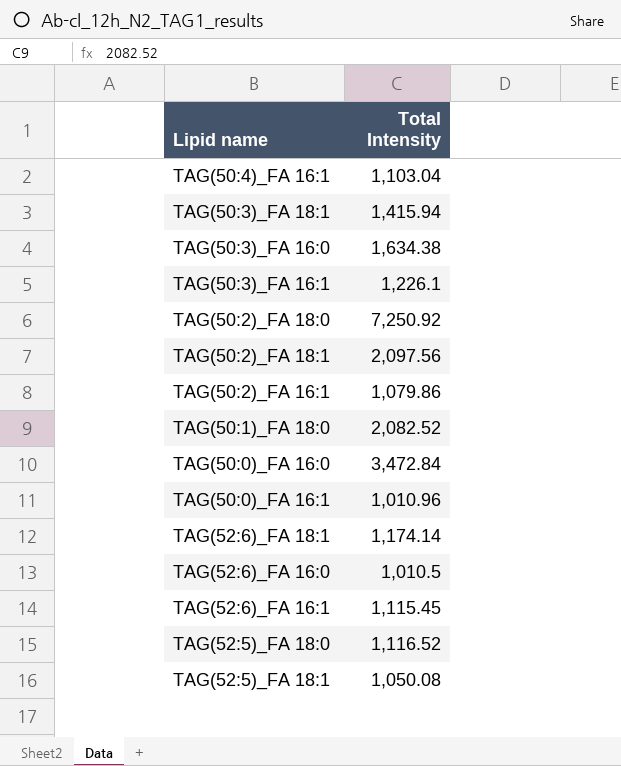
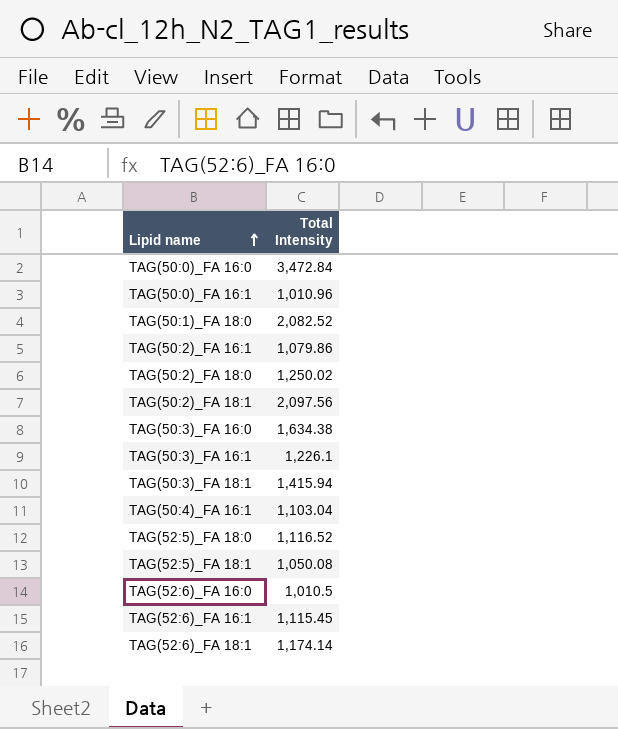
row order: none -> Lipid name ascending
TAG(50:2)_FA 18:0 | Total Intensity: 7,250.92 -> 1,250.02

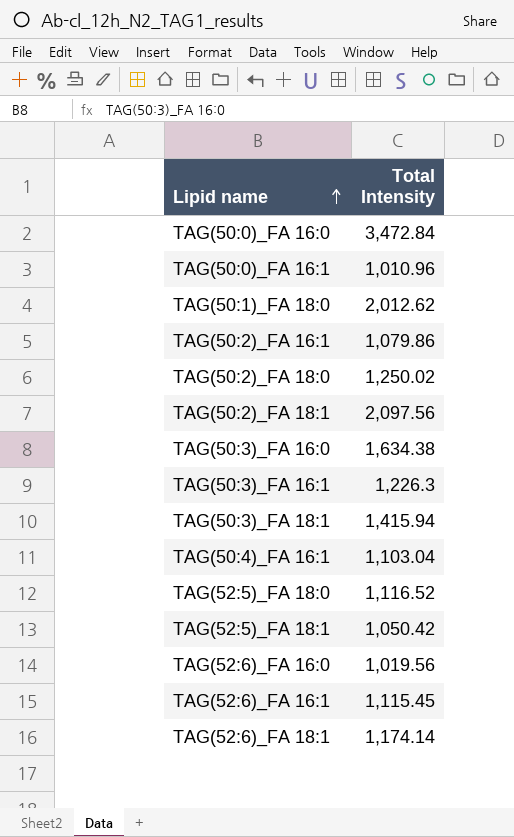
TAG(50:1)_FA 18:0 | Total Intensity: 2,082.52 -> 2,012.62
TAG(50:3)_FA 16:1 | Total Intensity: 1,226.1 -> 1,226.3
TAG(52:5)_FA 18:1 | Total Intensity: 1,050.08 -> 1,050.42
TAG(52:6)_FA 16:0 | Total Intensity: 1,010.5 -> 1,019.56

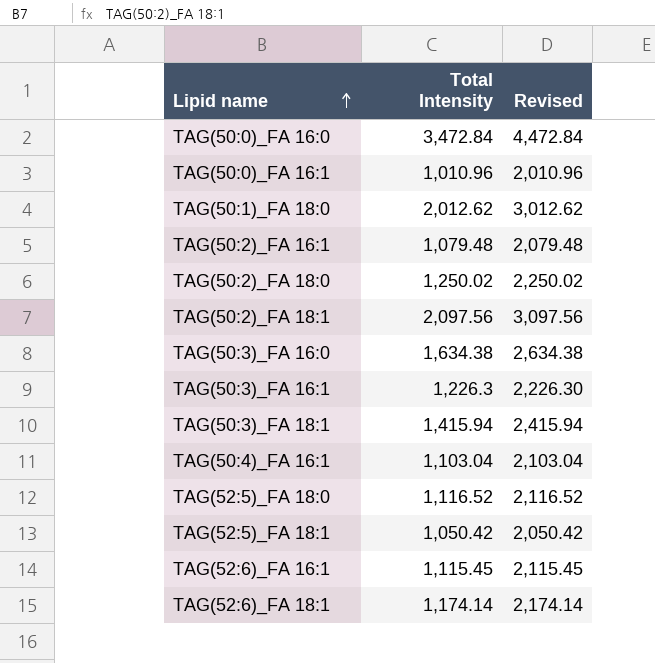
column Revised | formula: none -> [Total Intensity] + 1000
row TAG(52:6)_FA 16:0: 1,019.56 -> none
TAG(50:2)_FA 16:1 | Total Intensity: 1,079.86 -> 1,079.48

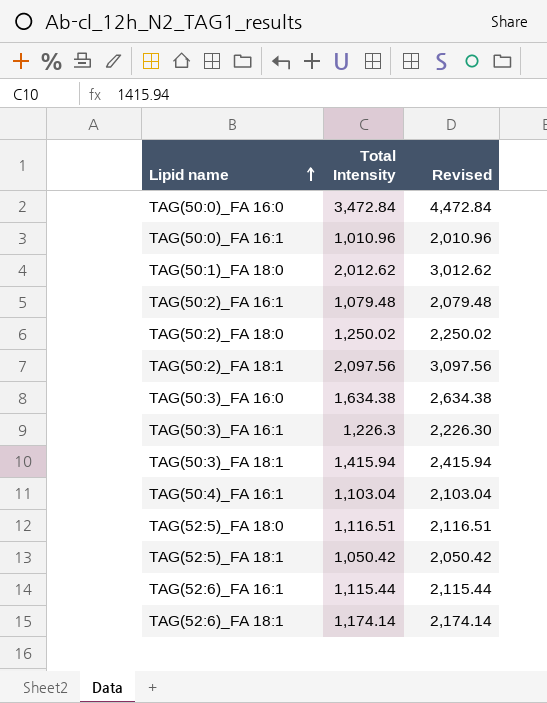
TAG(52:5)_FA 18:0 | Total Intensity: 1,116.52 -> 1,116.51
TAG(52:5)_FA 18:0 | Revised: 2,116.52 -> 2,116.51
TAG(52:6)_FA 16:1 | Total Intensity: 1,115.45 -> 1,115.44
TAG(52:6)_FA 16:1 | Revised: 2,115.45 -> 2,115.44

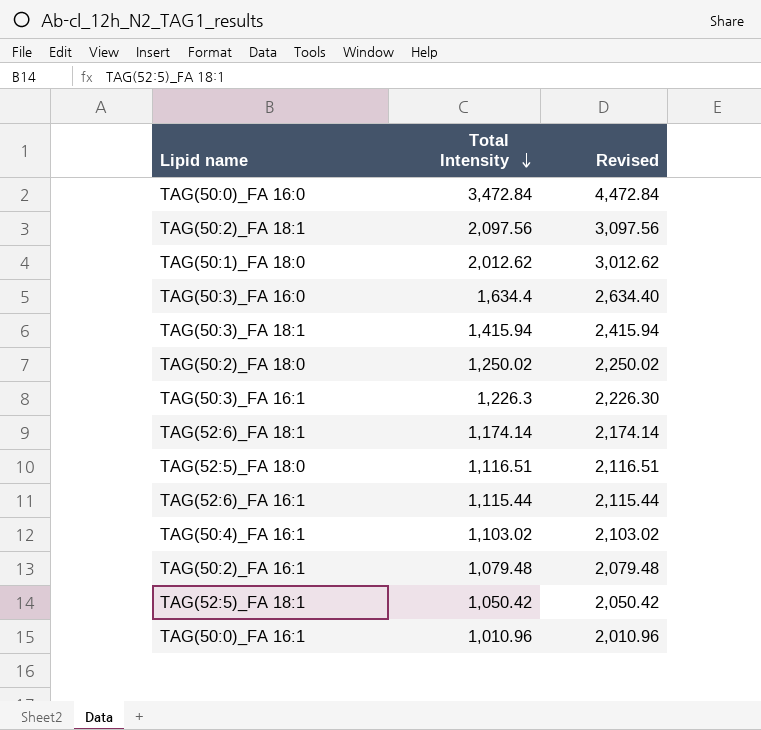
row order: Lipid name ascending -> Total Intensity descending
TAG(50:3)_FA 16:0 | Total Intensity: 1,634.38 -> 1,634.4
TAG(50:3)_FA 16:0 | Revised: 2,634.38 -> 2,634.40
TAG(50:4)_FA 16:1 | Total Intensity: 1,103.04 -> 1,103.02
TAG(50:4)_FA 16:1 | Revised: 2,103.04 -> 2,103.02

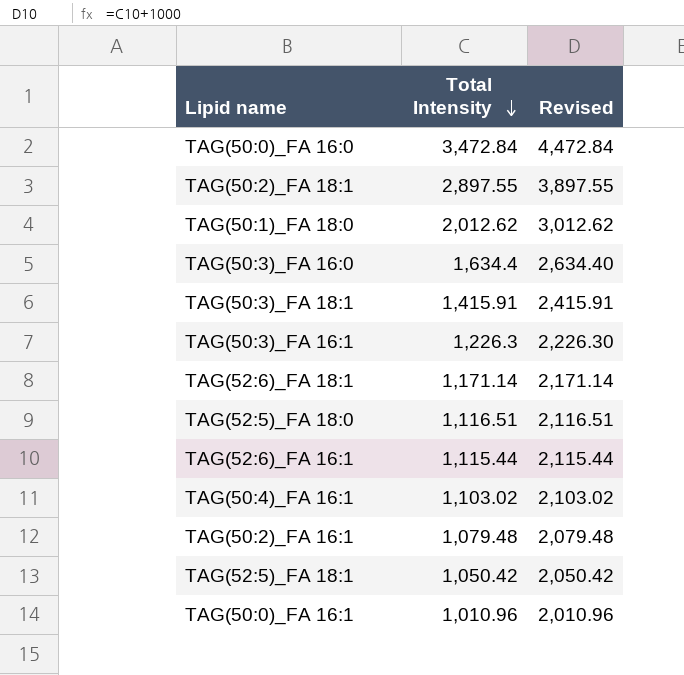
row TAG(50:2)_FA 18:0: 1,250.02 | 2,250.02 -> none
TAG(50:2)_FA 18:1 | Total Intensity: 2,097.56 -> 2,897.55
TAG(50:2)_FA 18:1 | Revised: 3,097.56 -> 3,897.55
TAG(50:3)_FA 18:1 | Total Intensity: 1,415.94 -> 1,415.91
TAG(50:3)_FA 18:1 | Revised: 2,415.94 -> 2,415.91
TAG(52:6)_FA 18:1 | Total Intensity: 1,174.14 -> 1,171.14
TAG(52:6)_FA 18:1 | Revised: 2,174.14 -> 2,171.14

